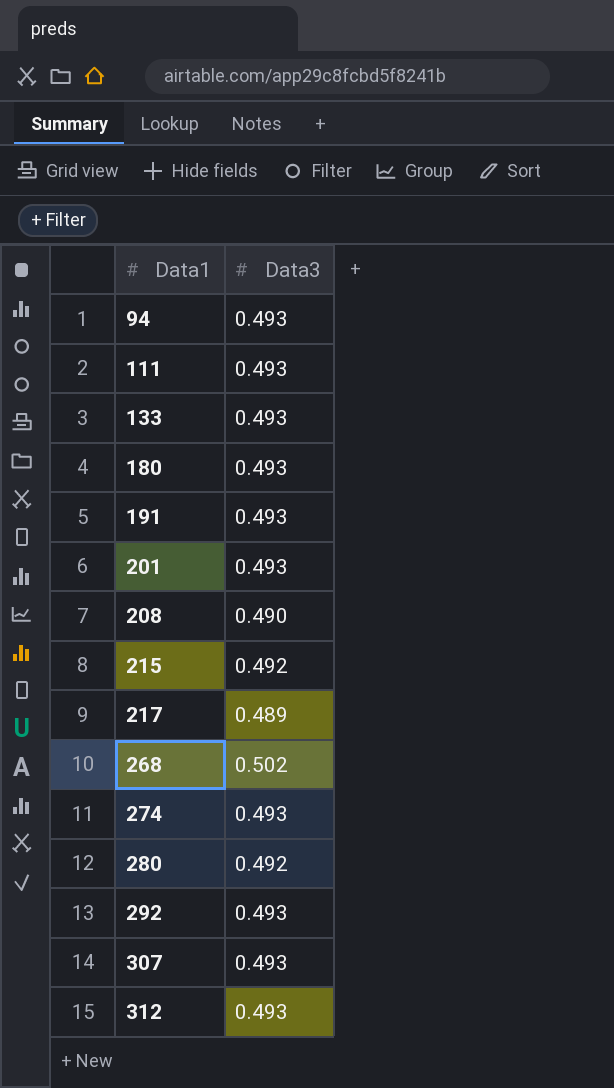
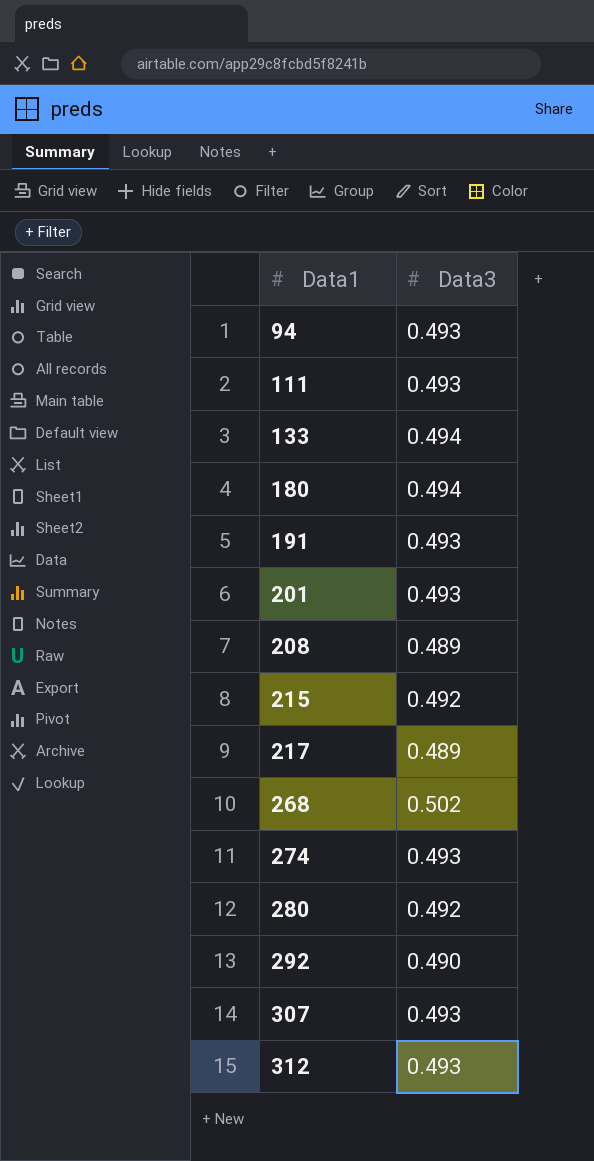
133 | Data3: 0.493 -> 0.494
180 | Data3: 0.493 -> 0.494
208 | Data3: 0.490 -> 0.489
292 | Data3: 0.493 -> 0.490

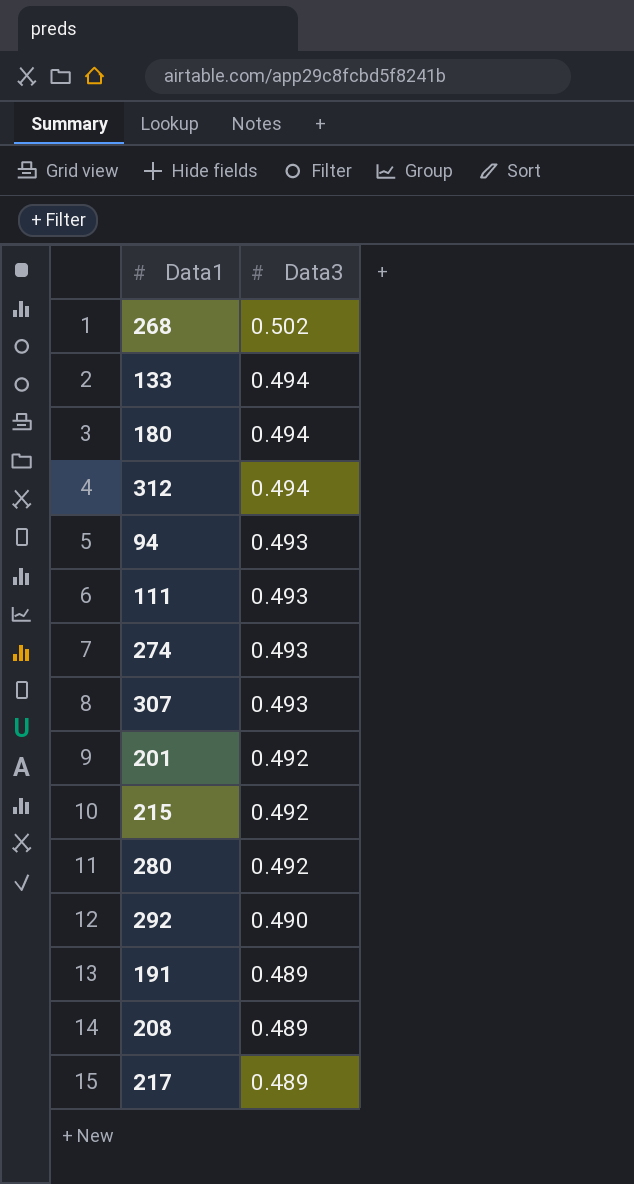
row order: Data1 ascending -> Data3 descending
312 | Data3: 0.493 -> 0.494
201 | Data3: 0.493 -> 0.492
191 | Data3: 0.493 -> 0.489

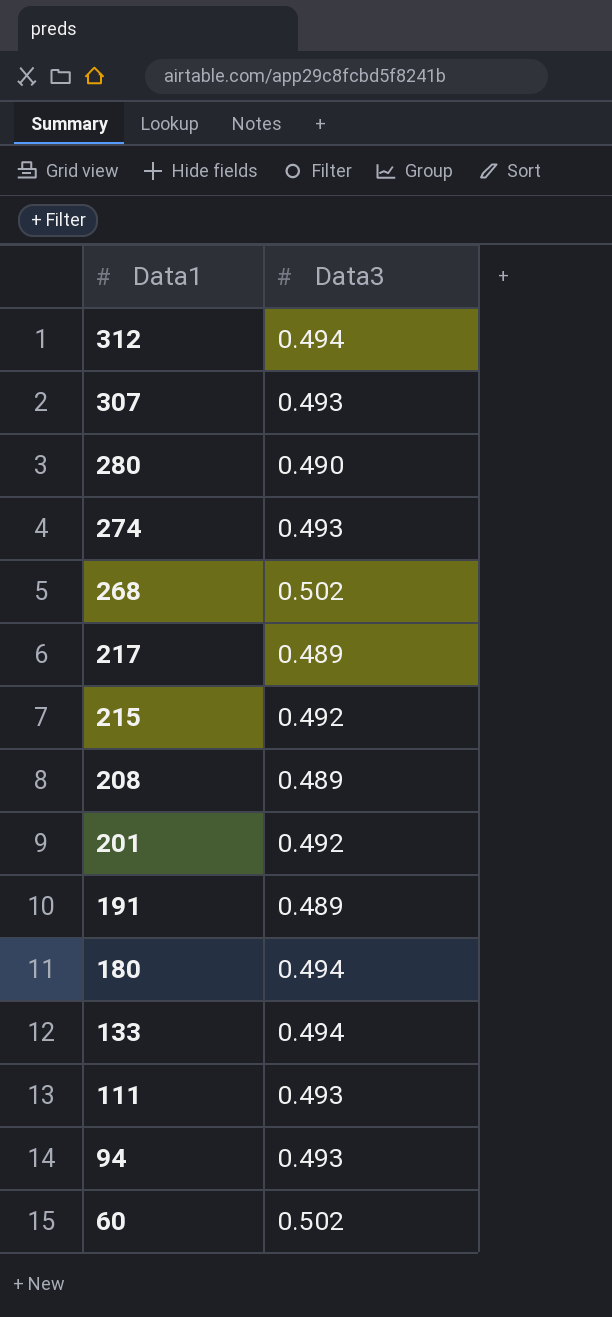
row order: Data3 descending -> Data1 descending
row 292: 0.490 -> none
280 | Data3: 0.492 -> 0.490
row 60: none -> 0.502

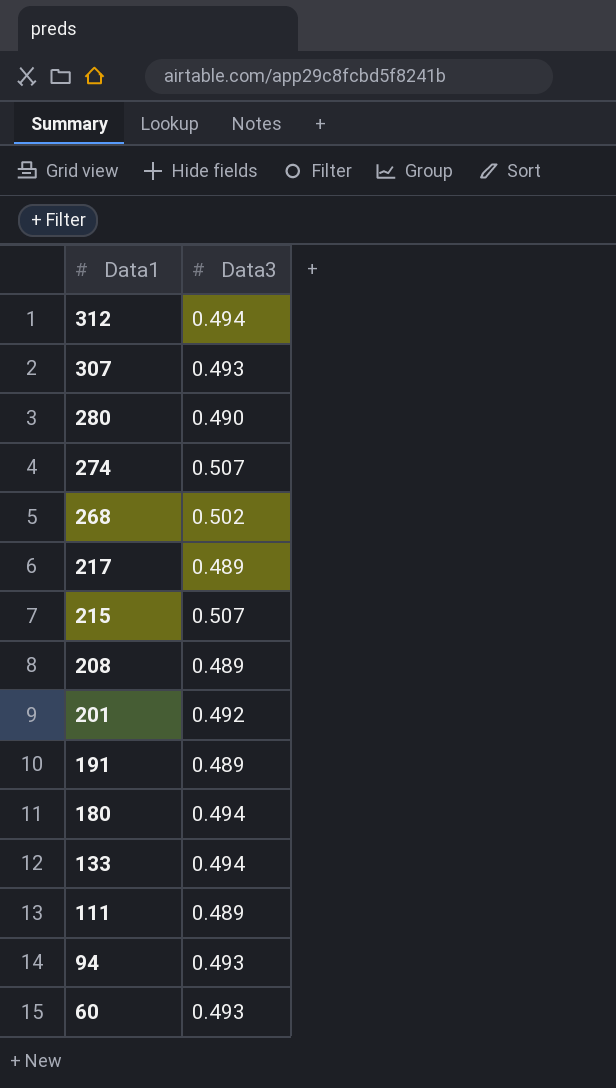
274 | Data3: 0.493 -> 0.507
215 | Data3: 0.492 -> 0.507
111 | Data3: 0.493 -> 0.489
60 | Data3: 0.502 -> 0.493

